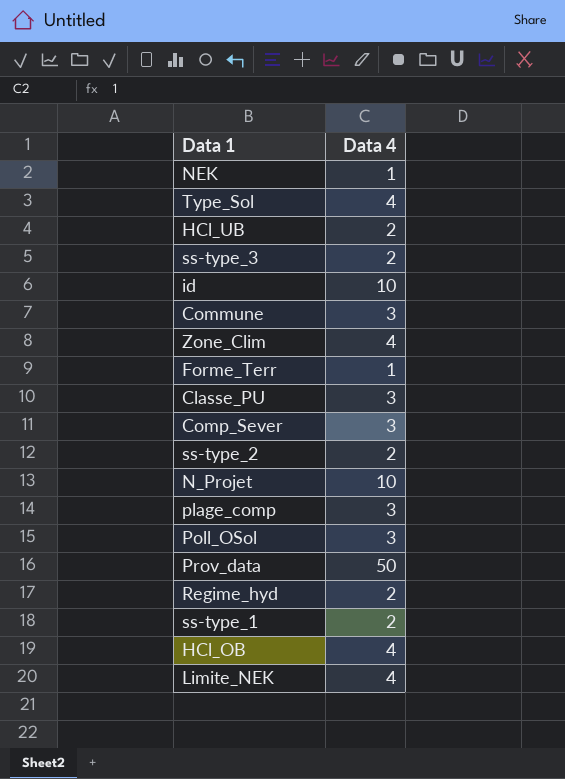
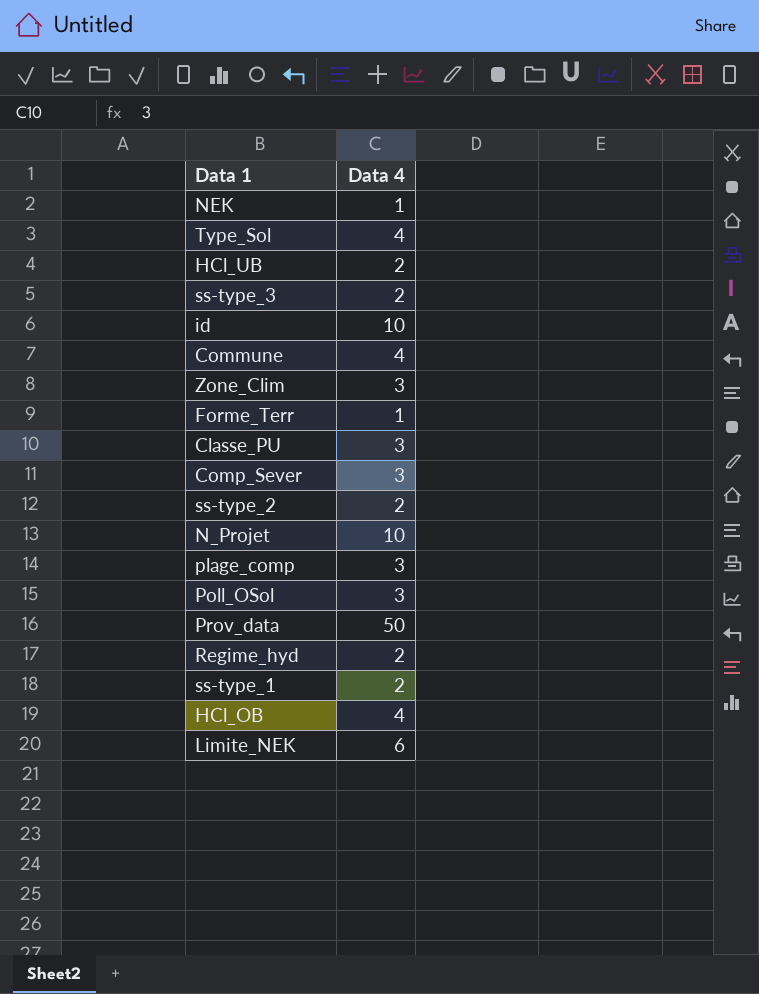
Commune | Data 4: 3 -> 4
Zone_Clim | Data 4: 4 -> 3
Limite_NEK | Data 4: 4 -> 6

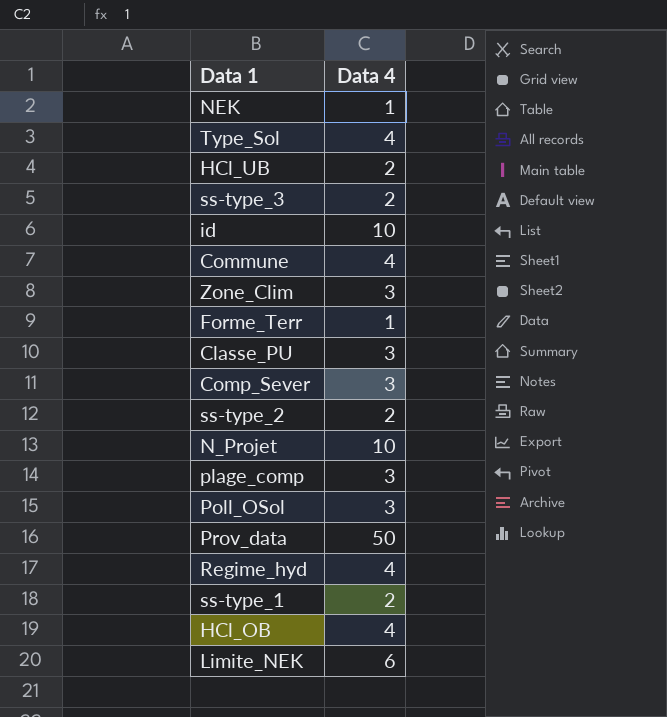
Regime_hyd | Data 4: 2 -> 4

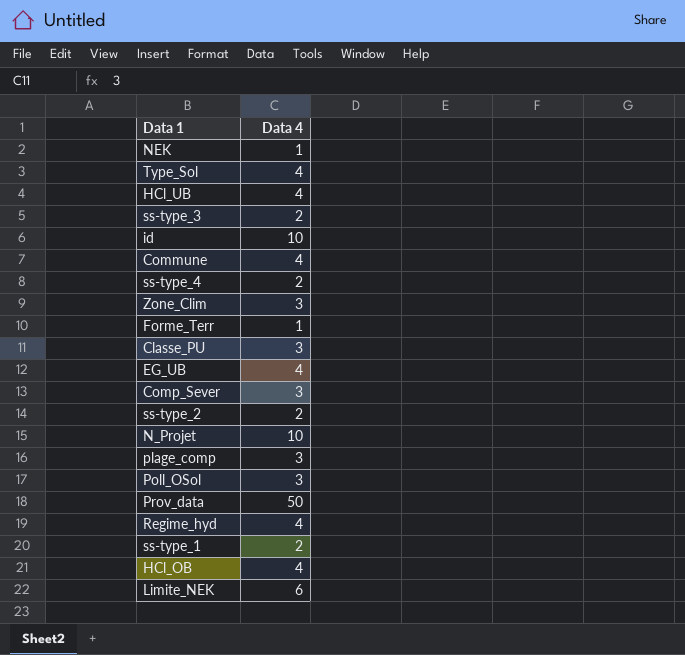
HCl_UB | Data 4: 2 -> 4
row ss-type_4: none -> 2
row EG_UB: none -> 4

